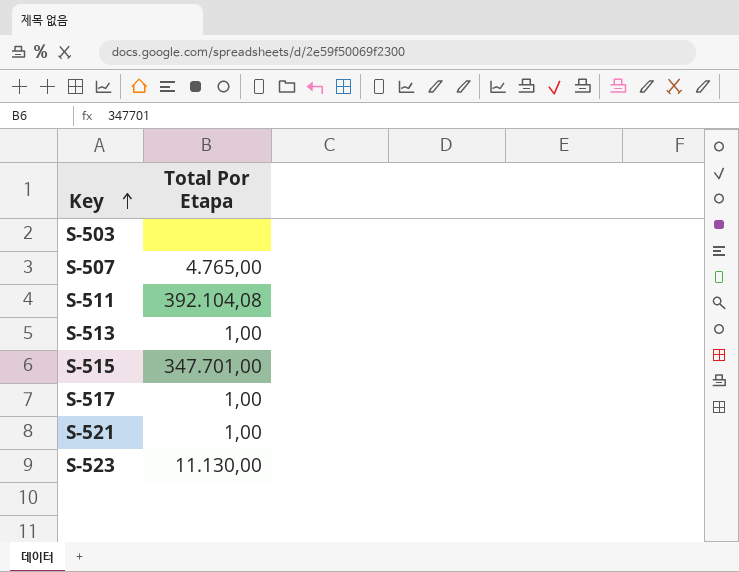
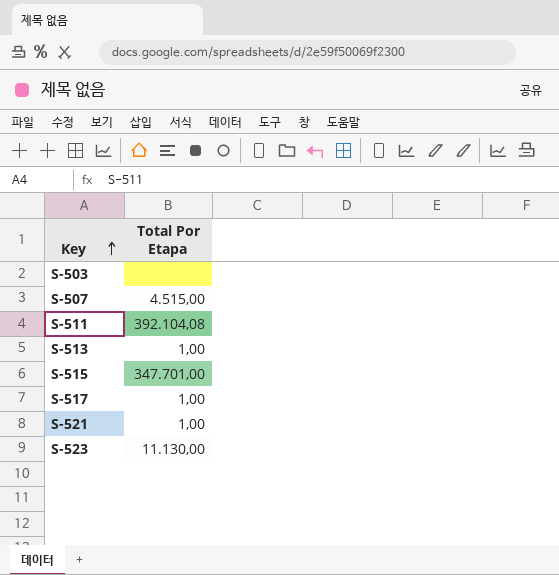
S-507 | Total Por Etapa: 4.765,00 -> 4.515,00

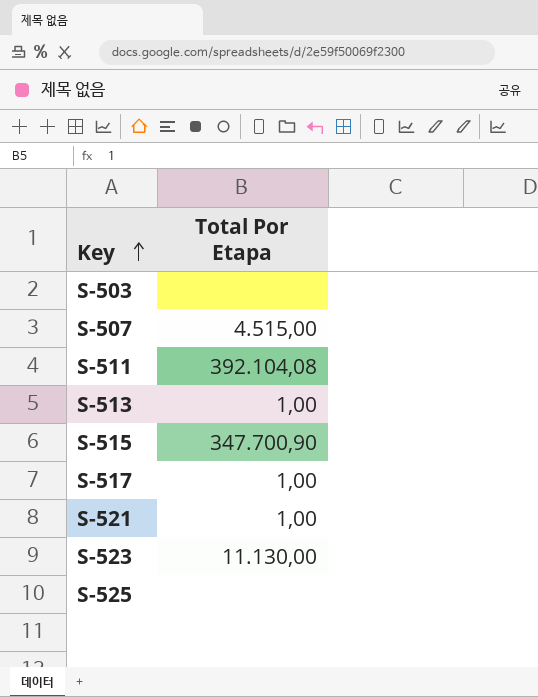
S-515 | Total Por Etapa: 347.701,00 -> 347.700,90
row S-525: none -> none

